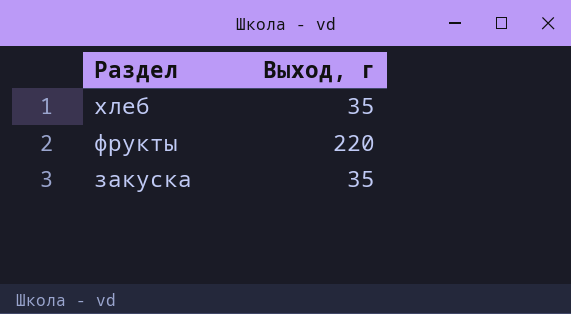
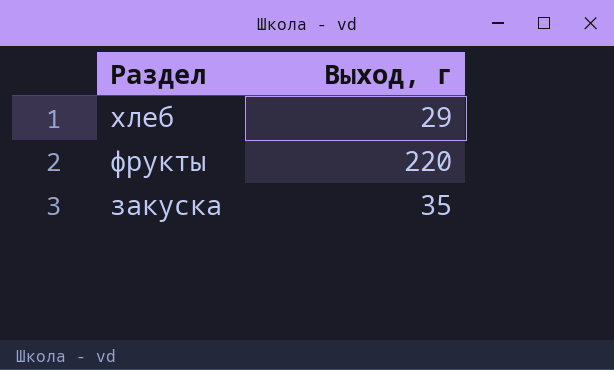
хлеб | Выход, г: 35 -> 29

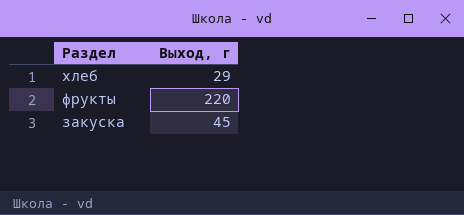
закуска | Выход, г: 35 -> 45

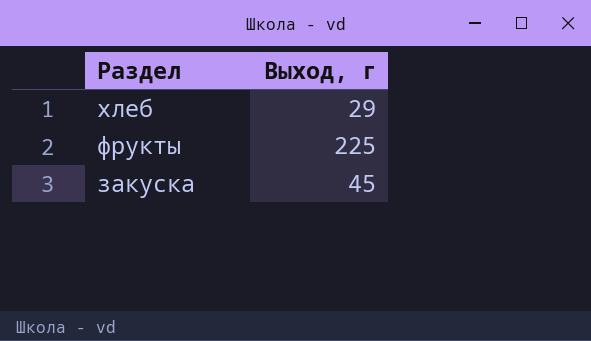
фрукты | Выход, г: 220 -> 225

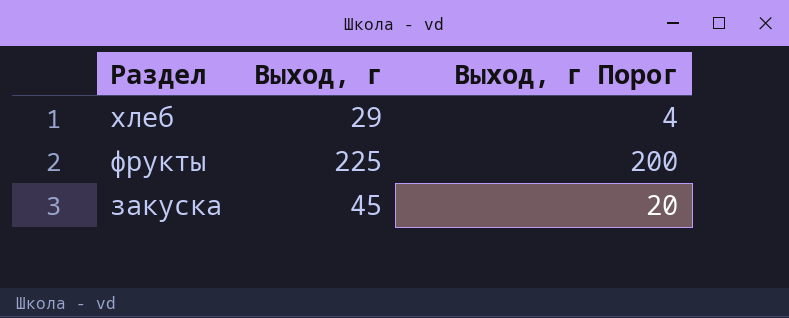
column Выход, г Порог | formula: none -> [Выход, г] - 25

